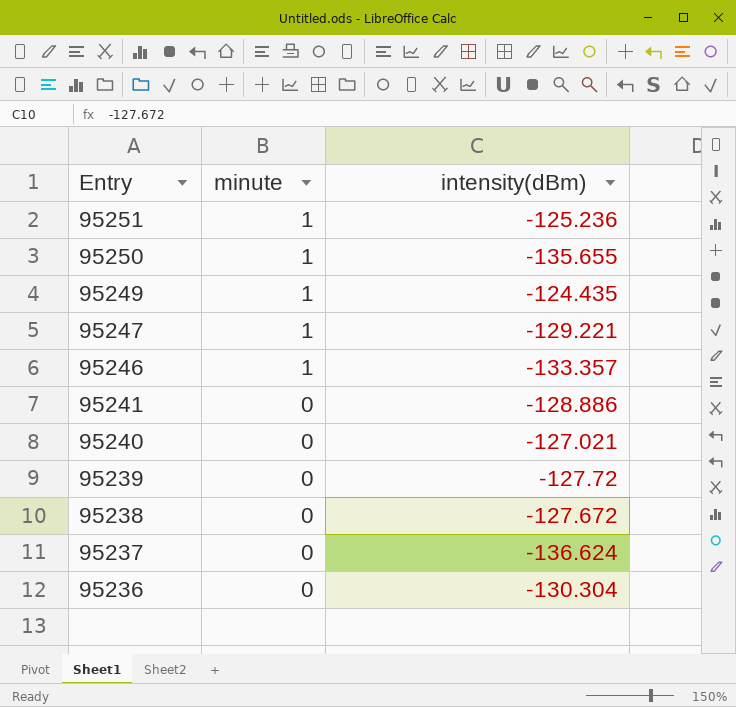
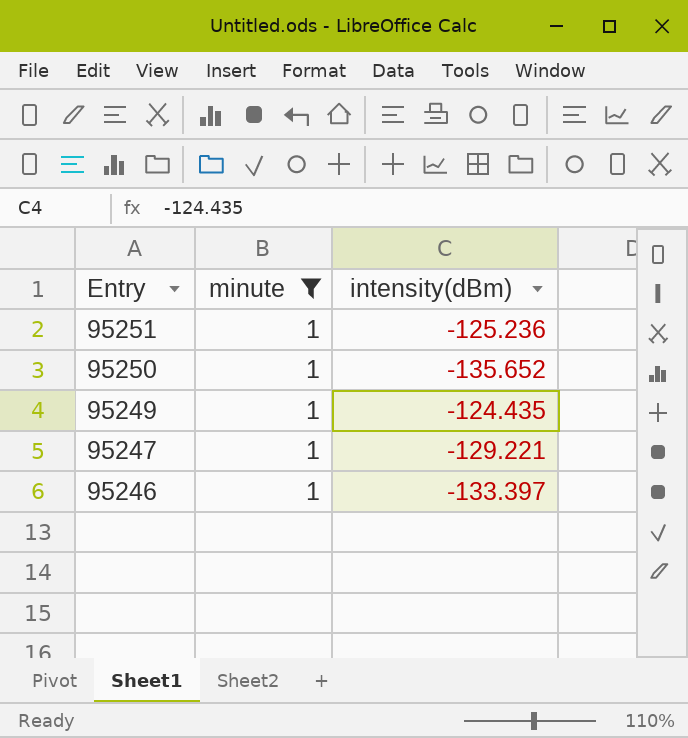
filter: none -> minute = 1
95250 | intensity(dBm): -135.655 -> -135.652
95246 | intensity(dBm): -133.357 -> -133.397

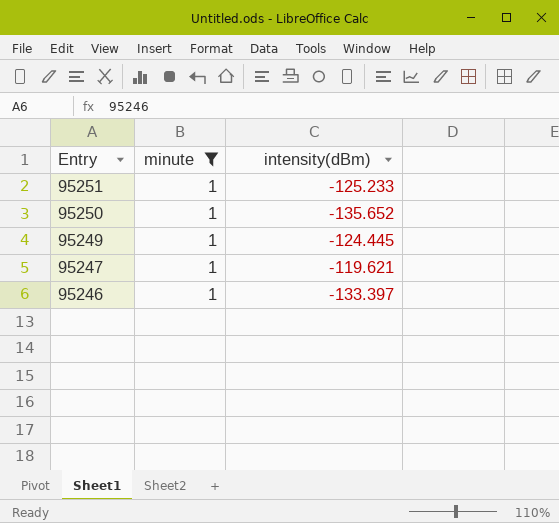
95251 | intensity(dBm): -125.236 -> -125.233
95249 | intensity(dBm): -124.435 -> -124.445
95247 | intensity(dBm): -129.221 -> -119.621

